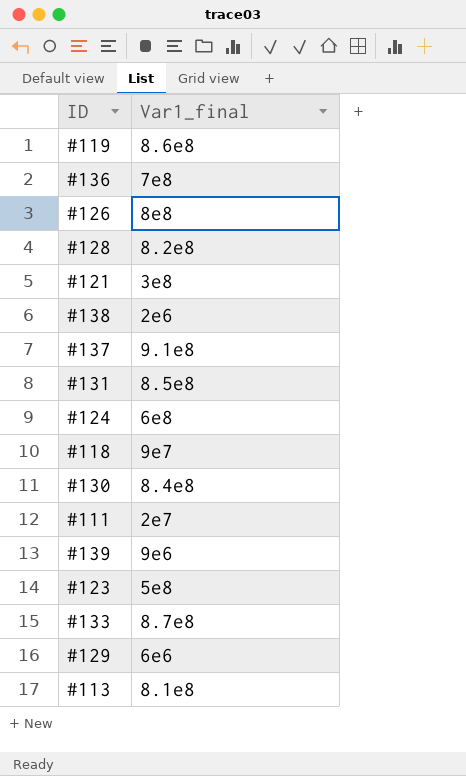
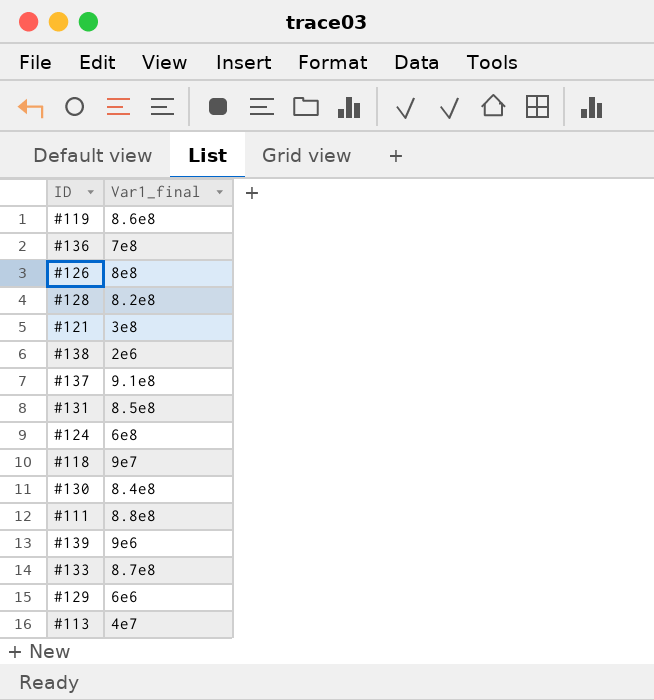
row #123: 5e8 -> none
#111 | Var1_final: 2e7 -> 8.8e8
#113 | Var1_final: 8.1e8 -> 4e7

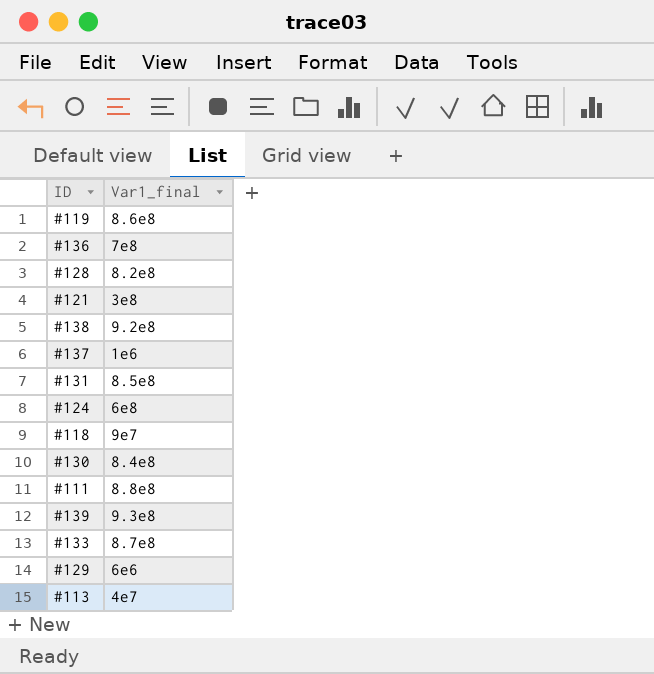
row #126: 8e8 -> none
#138 | Var1_final: 2e6 -> 9.2e8
#137 | Var1_final: 9.1e8 -> 1e6
#139 | Var1_final: 9e6 -> 9.3e8

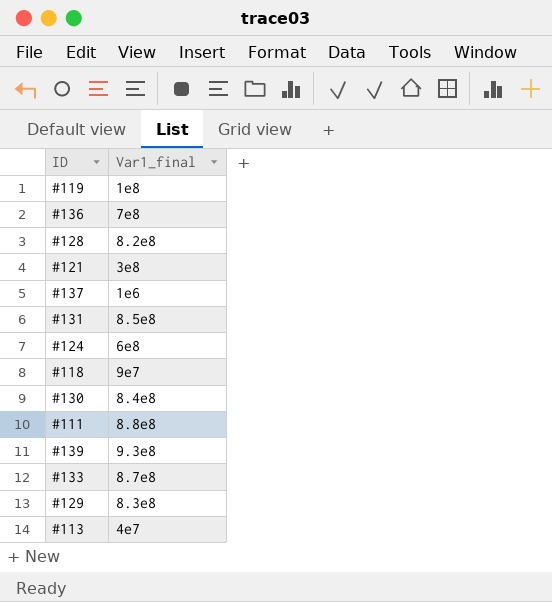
row #138: 9.2e8 -> none
#119 | Var1_final: 8.6e8 -> 1e8
#129 | Var1_final: 6e6 -> 8.3e8

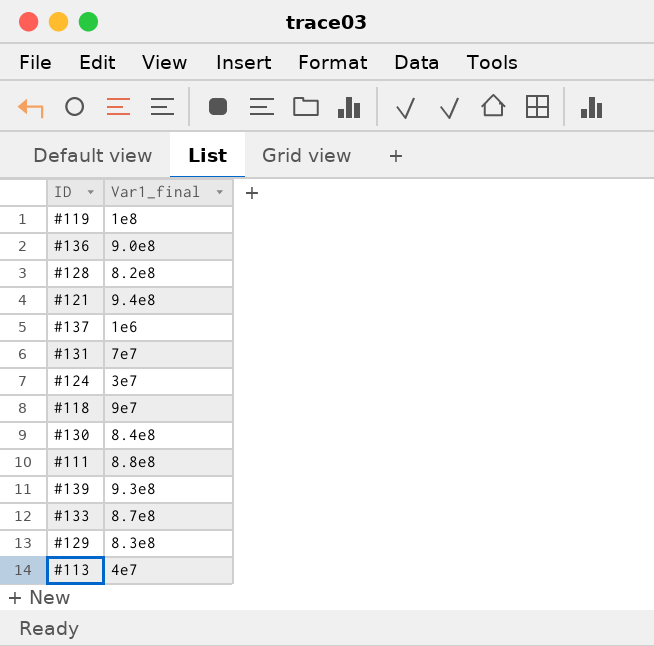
#136 | Var1_final: 7e8 -> 9.0e8
#121 | Var1_final: 3e8 -> 9.4e8
#131 | Var1_final: 8.5e8 -> 7e7
#124 | Var1_final: 6e8 -> 3e7

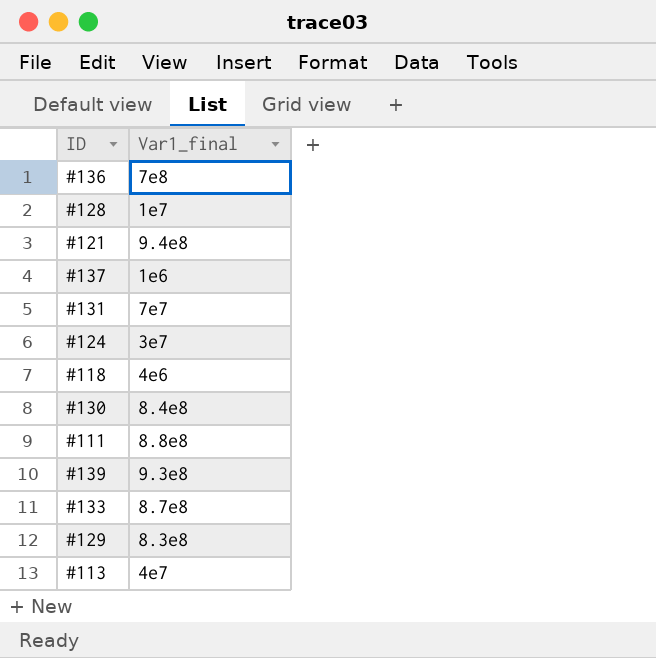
row #119: 1e8 -> none
#136 | Var1_final: 9.0e8 -> 7e8
#128 | Var1_final: 8.2e8 -> 1e7
#118 | Var1_final: 9e7 -> 4e6

